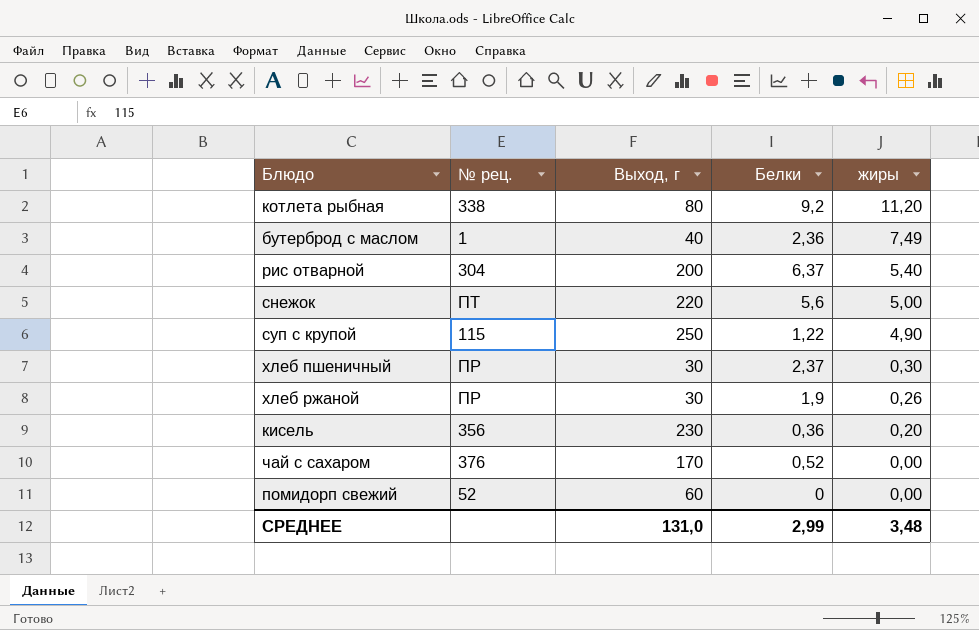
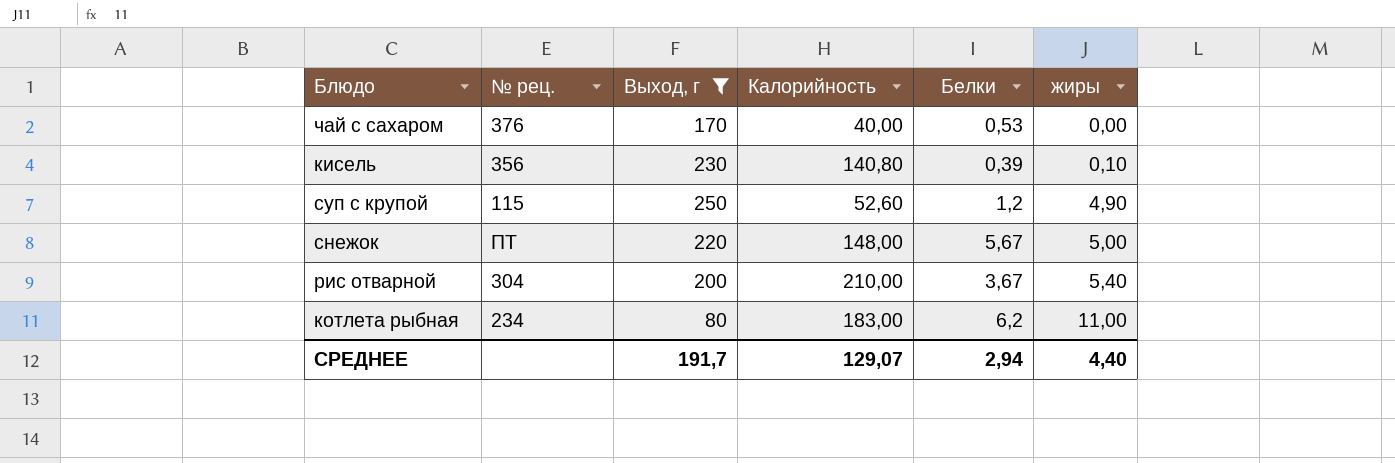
filter: none -> Выход, г >= 80
row order: жиры descending -> жиры ascending
column Калорийность | position: none -> 4
чай с сахаром | Белки: 0,52 -> 0,53
кисель | Белки: 0,36 -> 0,39
кисель | жиры: 0,20 -> 0,10
суп с крупой | Белки: 1,22 -> 1,2
снежок | Белки: 5,6 -> 5,67
рис отварной | Белки: 6,37 -> 3,67
котлета рыбная | № рец.: 338 -> 234
котлета рыбная | Белки: 9,2 -> 6,2
котлета рыбная | жиры: 11,20 -> 11,00
СРЕДНЕЕ | Выход, г: 131,0 -> 191,7
СРЕДНЕЕ | Белки: 2,99 -> 2,94
СРЕДНЕЕ | жиры: 3,48 -> 4,40

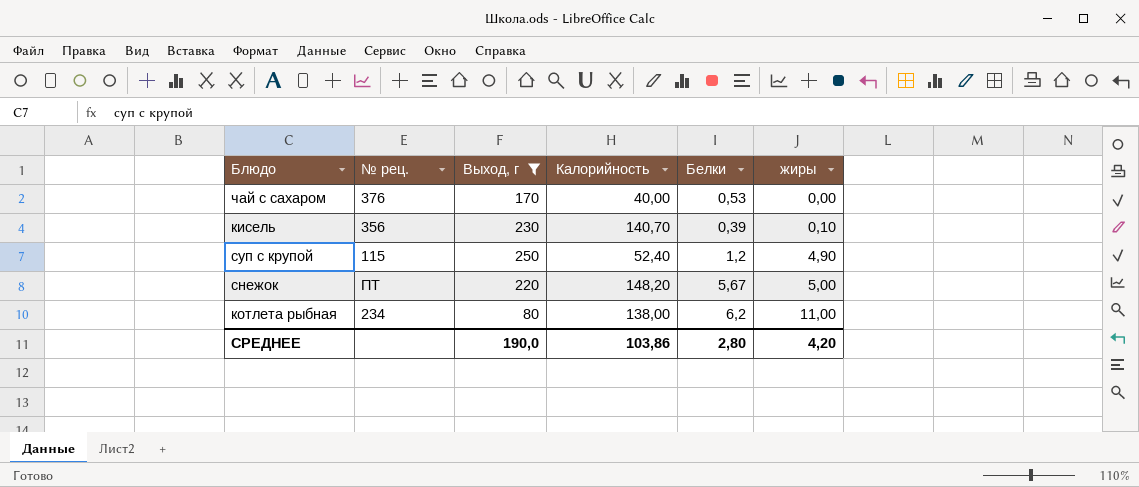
row рис отварной: 304 | 200 | 210,00 | 3,67 | 5,40 -> none
кисель | Калорийность: 140,80 -> 140,70
суп с крупой | Калорийность: 52,60 -> 52,40
снежок | Калорийность: 148,00 -> 148,20
котлета рыбная | Калорийность: 183,00 -> 138,00
СРЕДНЕЕ | Выход, г: 191,7 -> 190,0
СРЕДНЕЕ | Калорийность: 129,07 -> 103,86
СРЕДНЕЕ | Белки: 2,94 -> 2,80
СРЕДНЕЕ | жиры: 4,40 -> 4,20

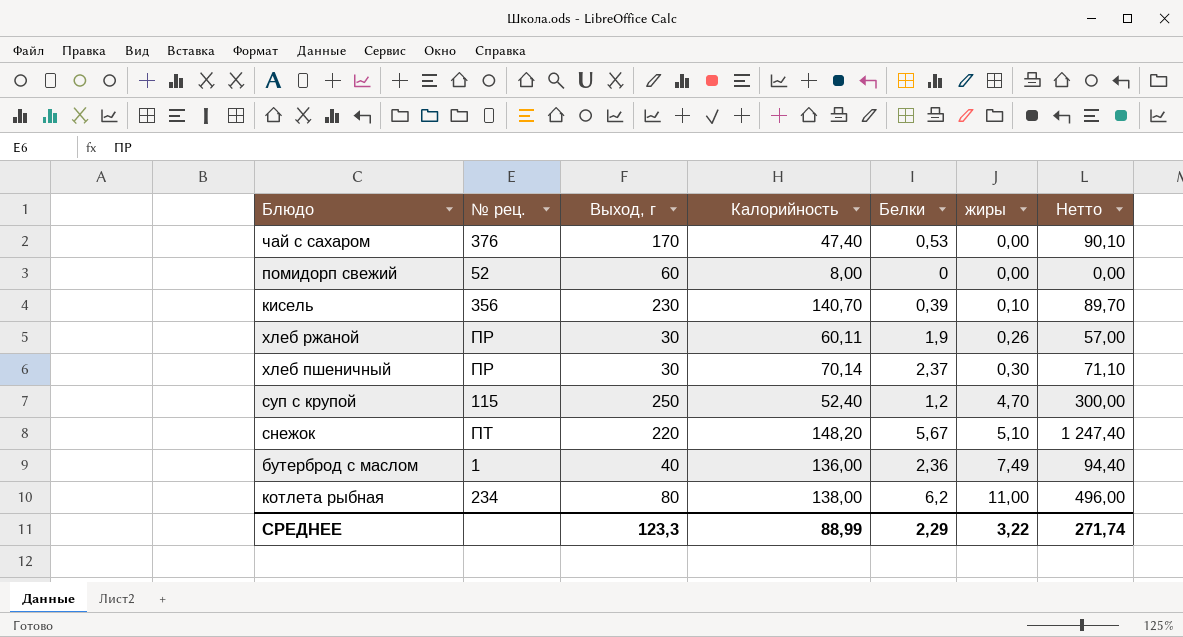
filter: Выход, г >= 80 -> none
column Нетто | formula: none -> [Выход, г] * [Белки]
чай с сахаром | Калорийность: 40,00 -> 47,40
суп с крупой | жиры: 4,90 -> 4,70
снежок | жиры: 5,00 -> 5,10
СРЕДНЕЕ | Выход, г: 190,0 -> 123,3
СРЕДНЕЕ | Калорийность: 103,86 -> 88,99
СРЕДНЕЕ | Белки: 2,80 -> 2,29
СРЕДНЕЕ | жиры: 4,20 -> 3,22

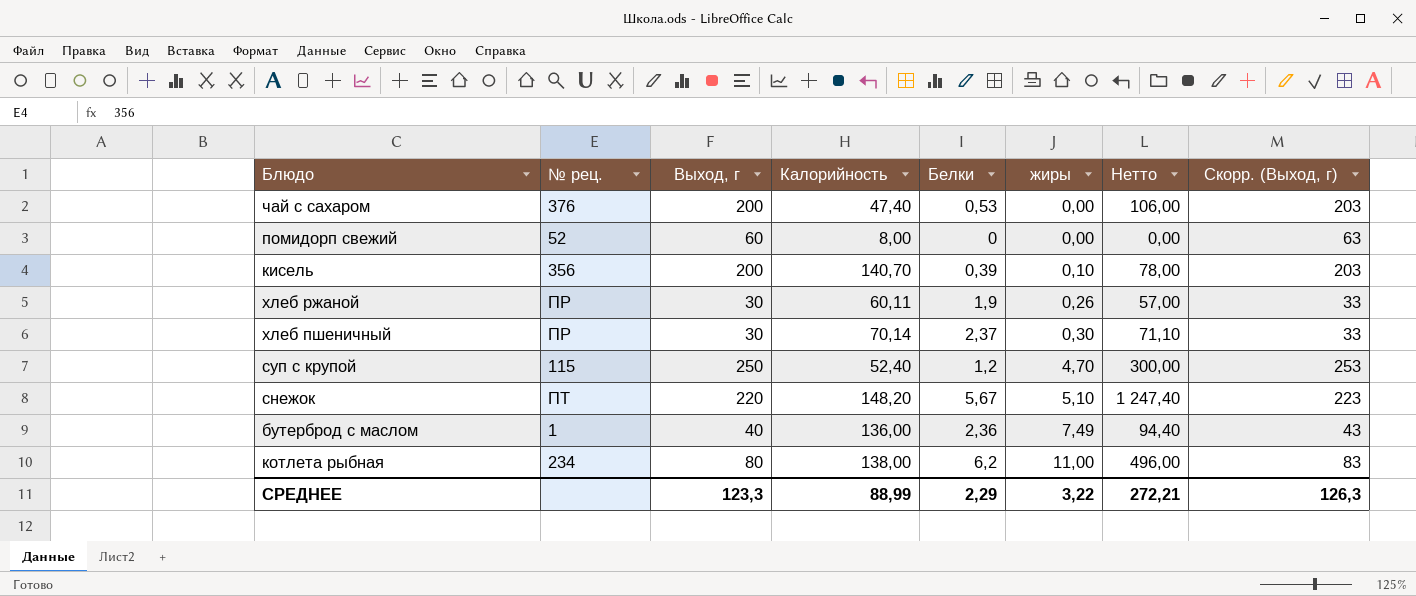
column Скорр. (Выход, г) | formula: none -> [Выход, г] + 3
чай с сахаром | Выход, г: 170 -> 200
чай с сахаром | Нетто: 90,10 -> 106,00
кисель | Выход, г: 230 -> 200
кисель | Нетто: 89,70 -> 78,00
СРЕДНЕЕ | Нетто: 271,74 -> 272,21

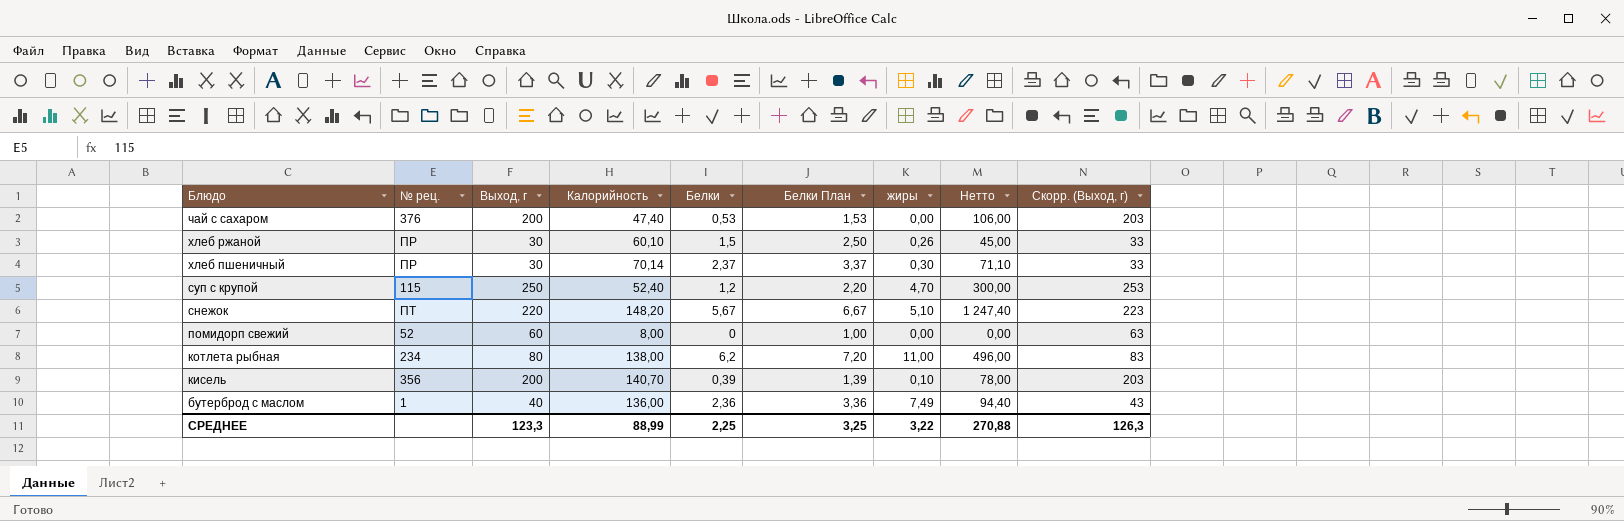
row order: жиры ascending -> Блюдо descending
column Белки План | formula: none -> [Белки] + 1
хлеб ржаной | Калорийность: 60,11 -> 60,10
хлеб ржаной | Белки: 1,9 -> 1,5
хлеб ржаной | Нетто: 57,00 -> 45,00
СРЕДНЕЕ | Белки: 2,29 -> 2,25
СРЕДНЕЕ | Нетто: 272,21 -> 270,88

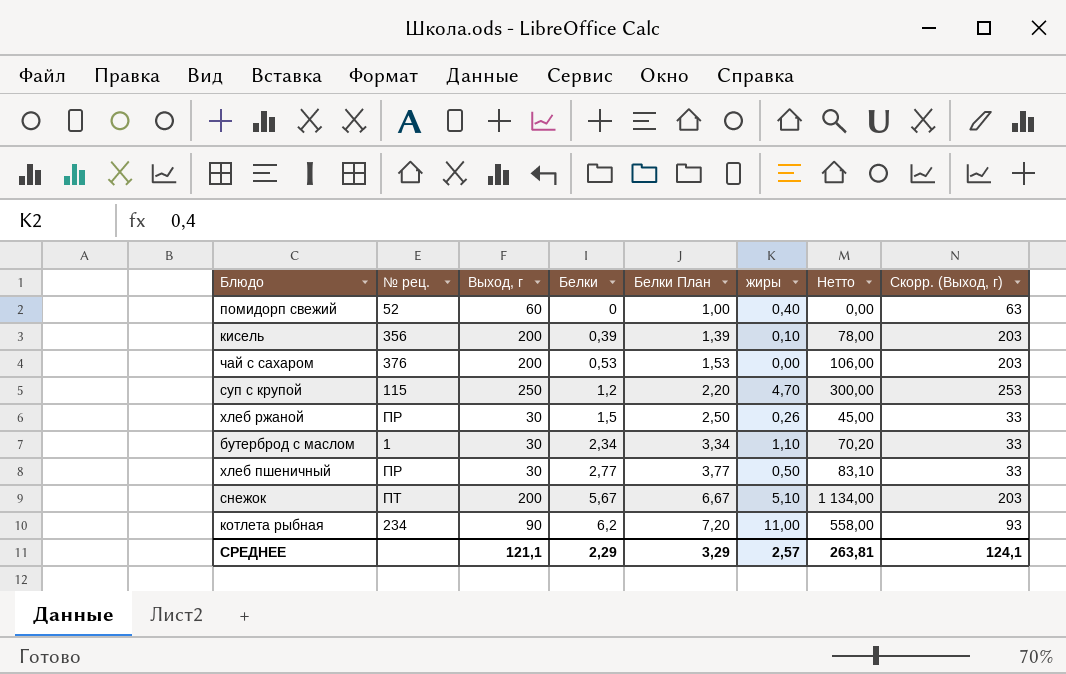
row order: Блюдо descending -> Белки ascending
column Калорийность | position: 4 -> none
помидорп свежий | жиры: 0,00 -> 0,40
бутерброд с маслом | Выход, г: 40 -> 30
бутерброд с маслом | Белки: 2,36 -> 2,34
бутерброд с маслом | Белки План: 3,36 -> 3,34
бутерброд с маслом | жиры: 7,49 -> 1,10
бутерброд с маслом | Нетто: 94,40 -> 70,20
бутерброд с маслом | Скорр. (Выход, г): 43 -> 33
хлеб пшеничный | Белки: 2,37 -> 2,77
хлеб пшеничный | Белки План: 3,37 -> 3,77
хлеб пшеничный | жиры: 0,30 -> 0,50
хлеб пшеничный | Нетто: 71,10 -> 83,10
снежок | Выход, г: 220 -> 200
снежок | Нетто: 1 247,40 -> 1 134,00
снежок | Скорр. (Выход, г): 223 -> 203
котлета рыбная | Выход, г: 80 -> 90
котлета рыбная | Нетто: 496,00 -> 558,00
котлета рыбная | Скорр. (Выход, г): 83 -> 93
СРЕДНЕЕ | Выход, г: 123,3 -> 121,1
СРЕДНЕЕ | Белки: 2,25 -> 2,29
СРЕДНЕЕ | Белки План: 3,25 -> 3,29
СРЕДНЕЕ | жиры: 3,22 -> 2,57
СРЕДНЕЕ | Нетто: 270,88 -> 263,81
СРЕДНЕЕ | Скорр. (Выход, г): 126,3 -> 124,1

